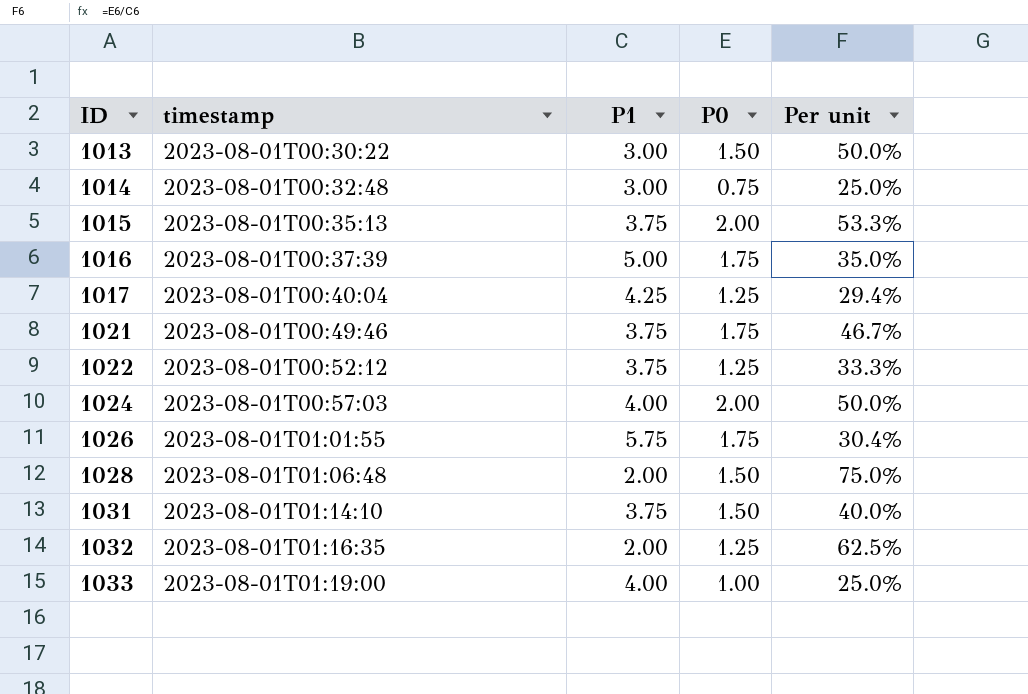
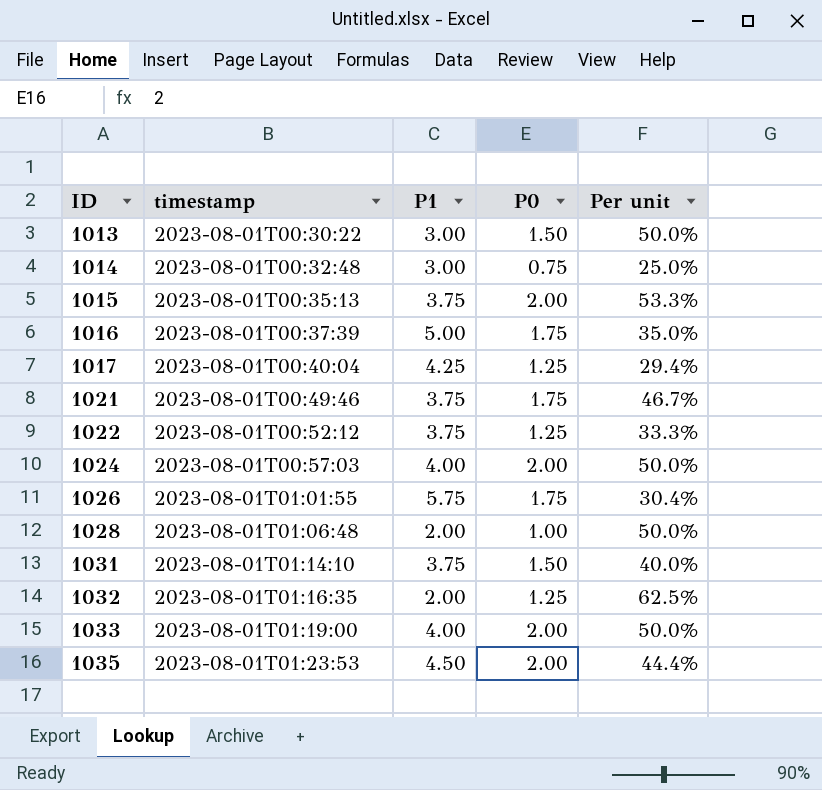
1028 | P0: 1.50 -> 1.00
1028 | Per unit: 75.0% -> 50.0%
1033 | P0: 1.00 -> 2.00
1033 | Per unit: 25.0% -> 50.0%
row 1035: none -> 2023-08-01T01:23:53 | 4.50 | 2.00 | 44.4%

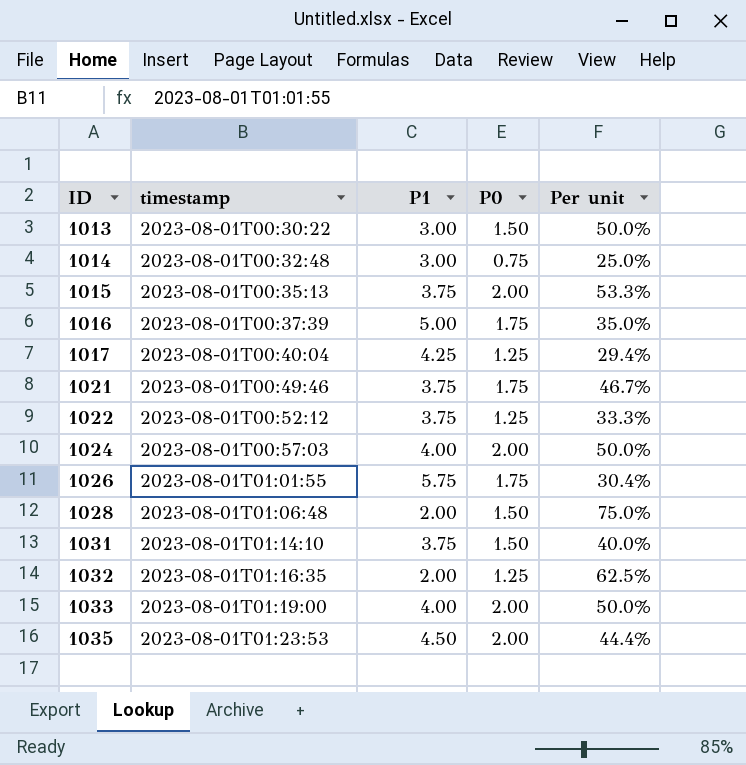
1028 | P0: 1.00 -> 1.50
1028 | Per unit: 50.0% -> 75.0%

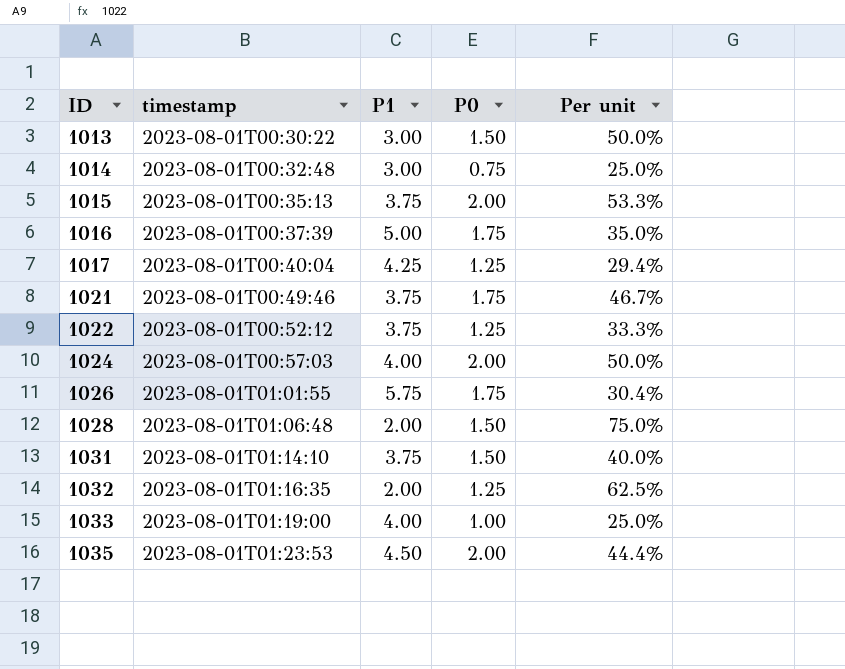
1033 | P0: 2.00 -> 1.00
1033 | Per unit: 50.0% -> 25.0%

